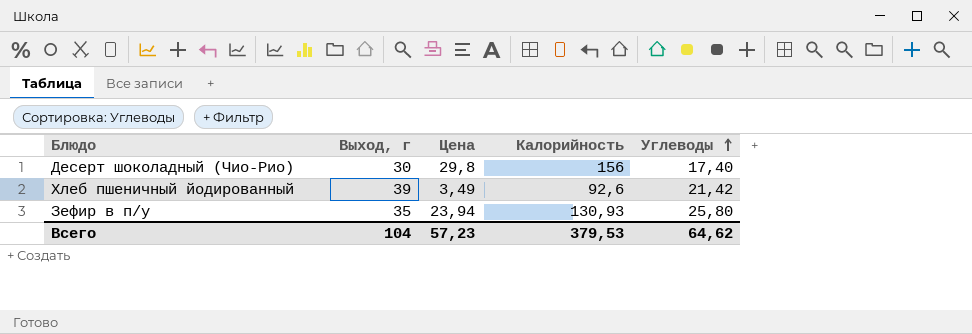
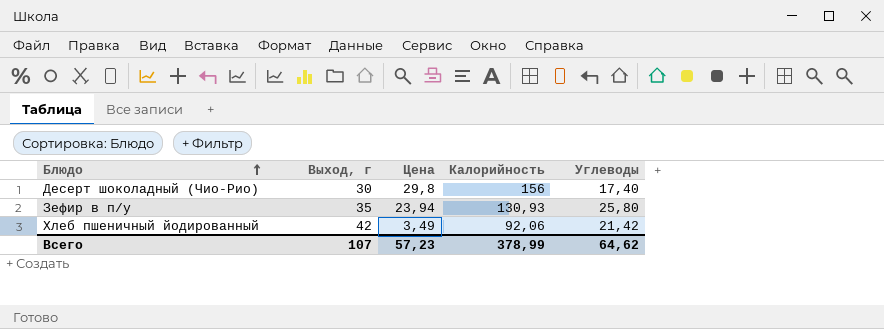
row order: Углеводы ascending -> Блюдо ascending
Хлеб пшеничный йодированный | Выход, г: 39 -> 42
Хлеб пшеничный йодированный | Калорийность: 92,6 -> 92,06
Всего | Выход, г: 104 -> 107
Всего | Калорийность: 379,53 -> 378,99

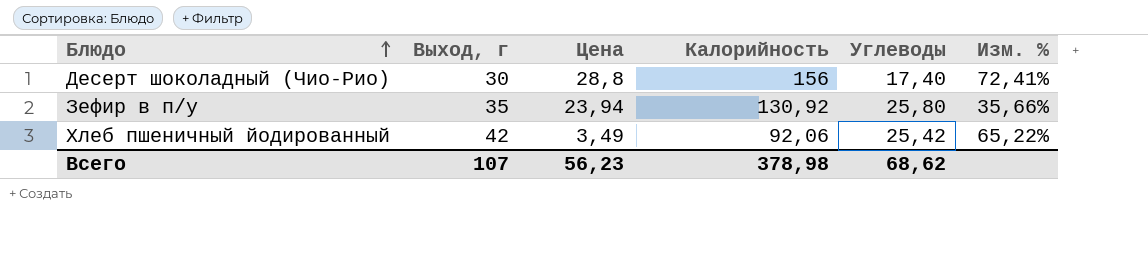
column Изм. % | formula: none -> ([Выход, г] - [Углеводы]) / [Углеводы]
Десерт шоколадный (Чио-Рио) | Цена: 29,8 -> 28,8
Зефир в п/у | Калорийность: 130,93 -> 130,92
Хлеб пшеничный йодированный | Углеводы: 21,42 -> 25,42
Всего | Цена: 57,23 -> 56,23
Всего | Калорийность: 378,99 -> 378,98
Всего | Углеводы: 64,62 -> 68,62

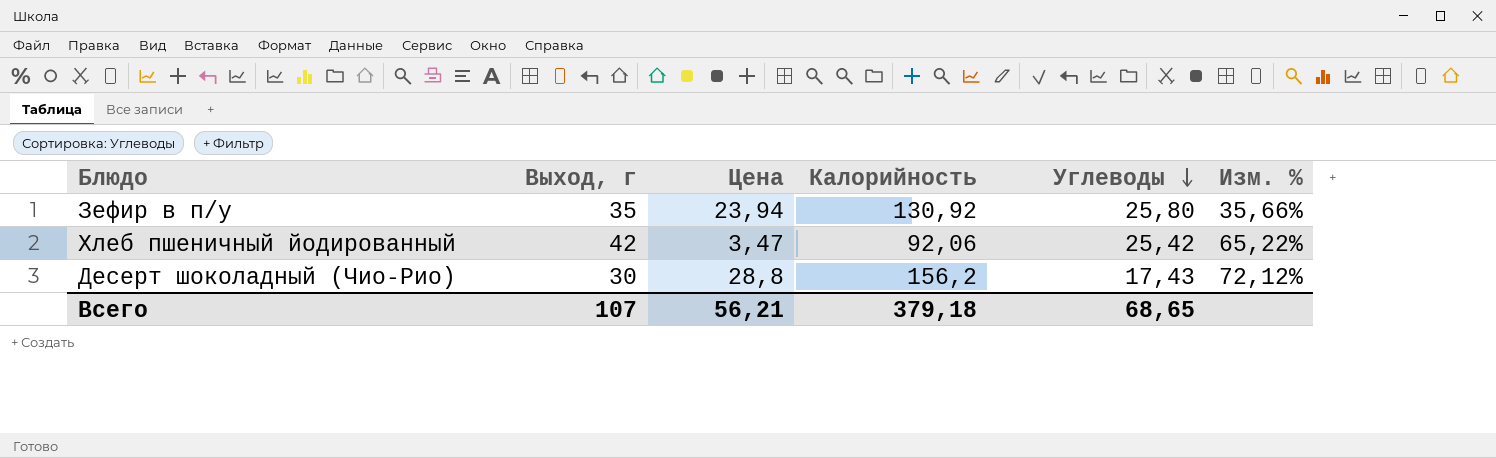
row order: Блюдо ascending -> Углеводы descending
Хлеб пшеничный йодированный | Цена: 3,49 -> 3,47
Десерт шоколадный (Чио-Рио) | Калорийность: 156 -> 156,2
Десерт шоколадный (Чио-Рио) | Углеводы: 17,40 -> 17,43
Десерт шоколадный (Чио-Рио) | Изм. %: 72,41% -> 72,12%
Всего | Цена: 56,23 -> 56,21
Всего | Калорийность: 378,98 -> 379,18
Всего | Углеводы: 68,62 -> 68,65

